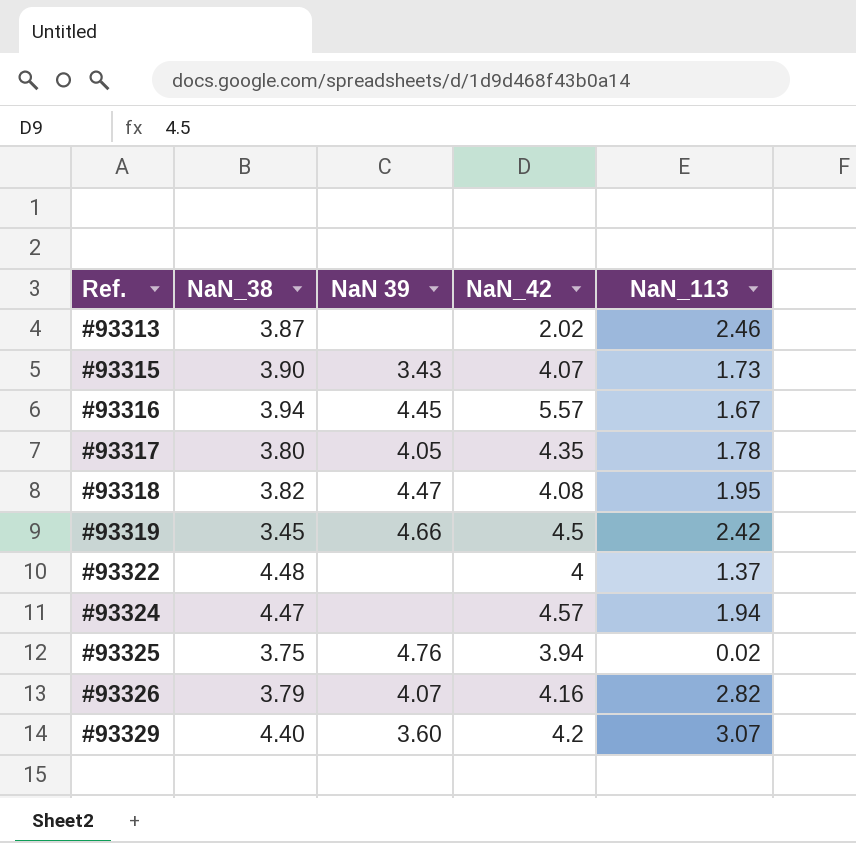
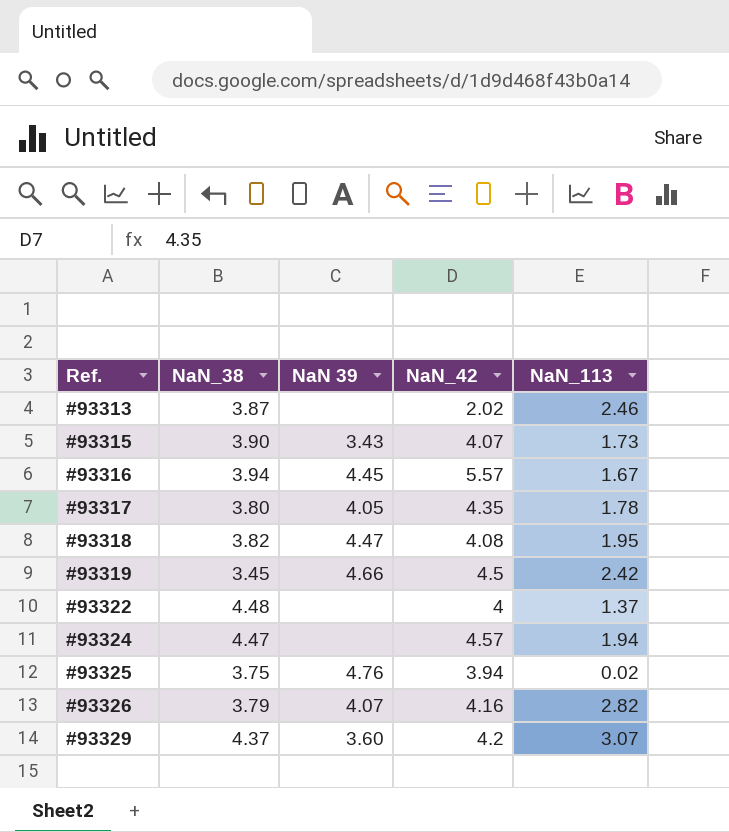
#93329 | NaN_38: 4.40 -> 4.37

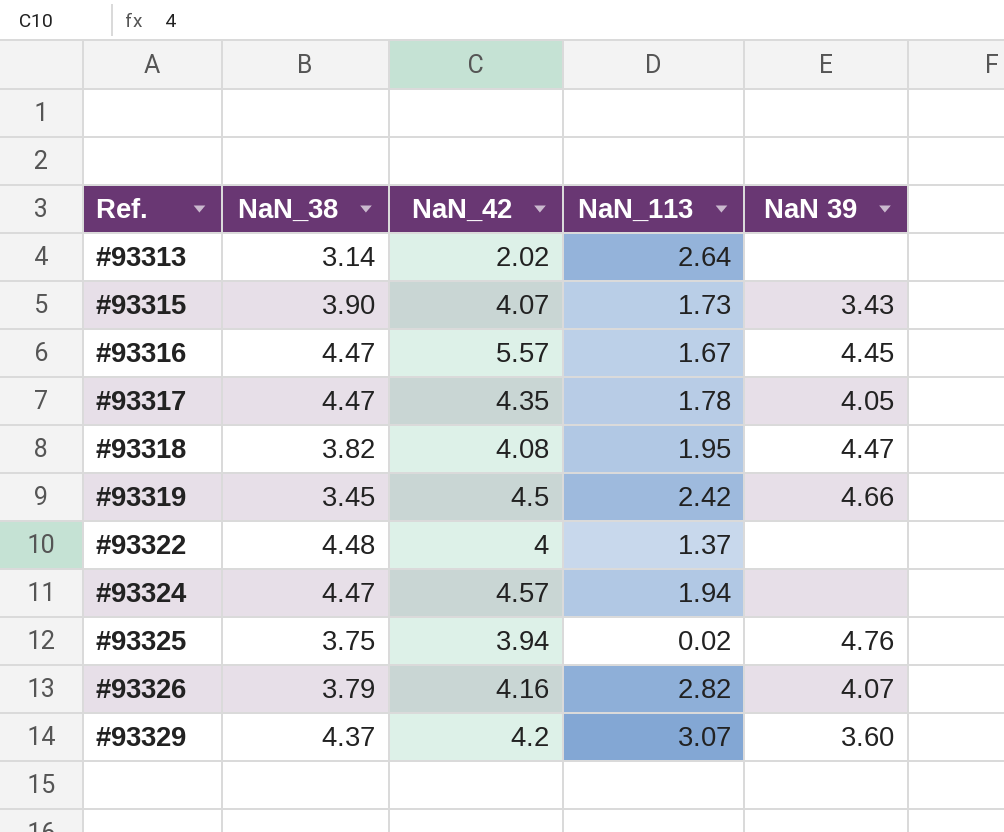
column NaN 39 | position: 3 -> 5
#93313 | NaN_38: 3.87 -> 3.14
#93313 | NaN_113: 2.46 -> 2.64
#93316 | NaN_38: 3.94 -> 4.47
#93317 | NaN_38: 3.80 -> 4.47

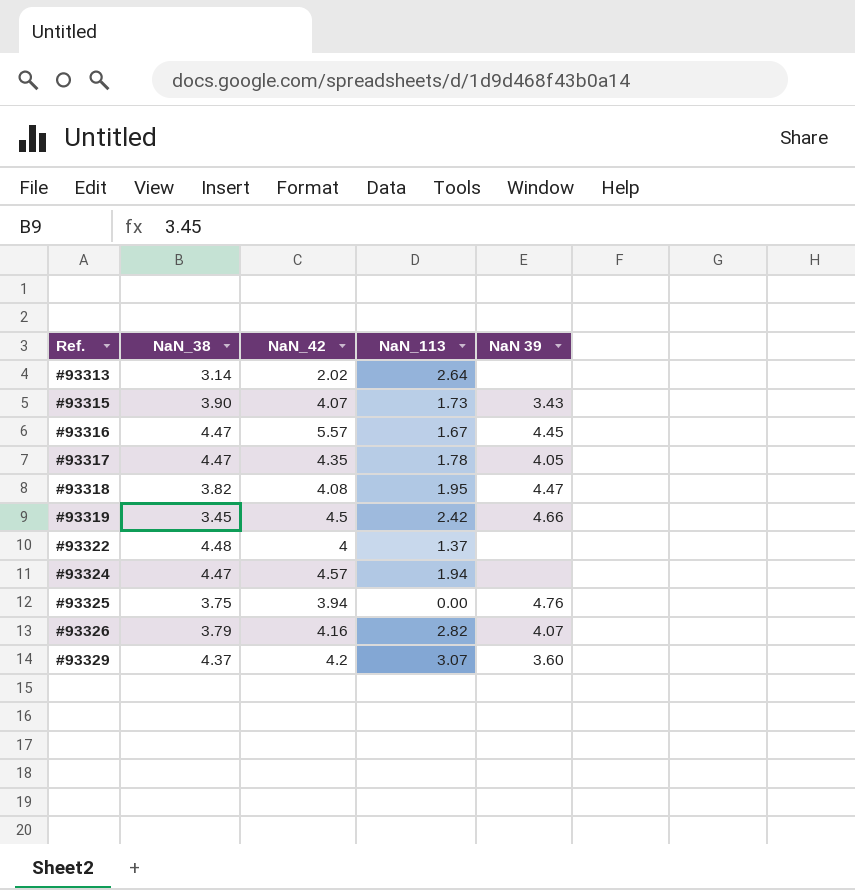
#93325 | NaN_113: 0.02 -> 0.00

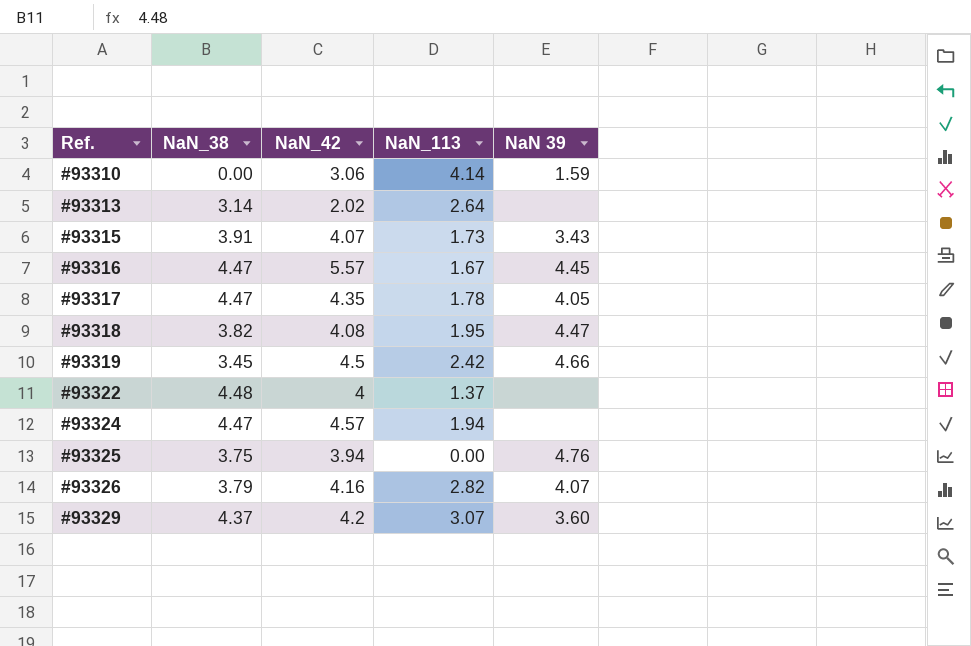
row #93310: none -> 0.00 | 3.06 | 4.14 | 1.59
#93315 | NaN_38: 3.90 -> 3.91

